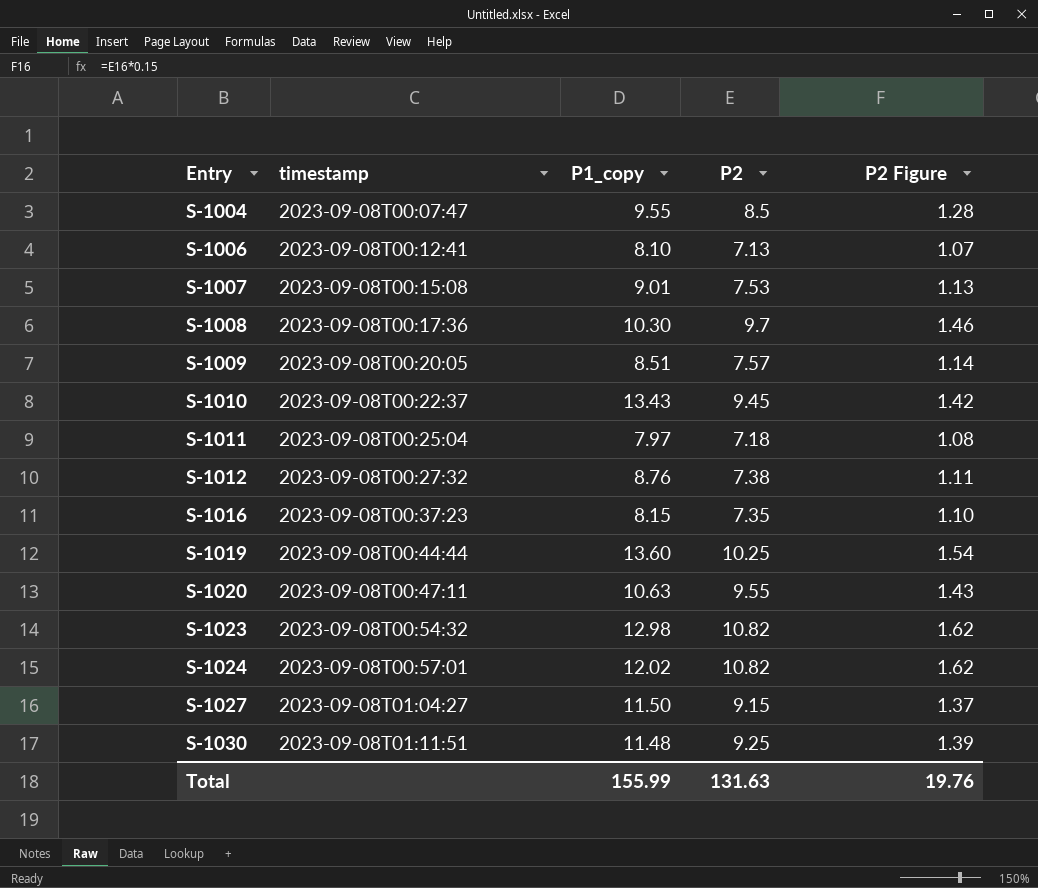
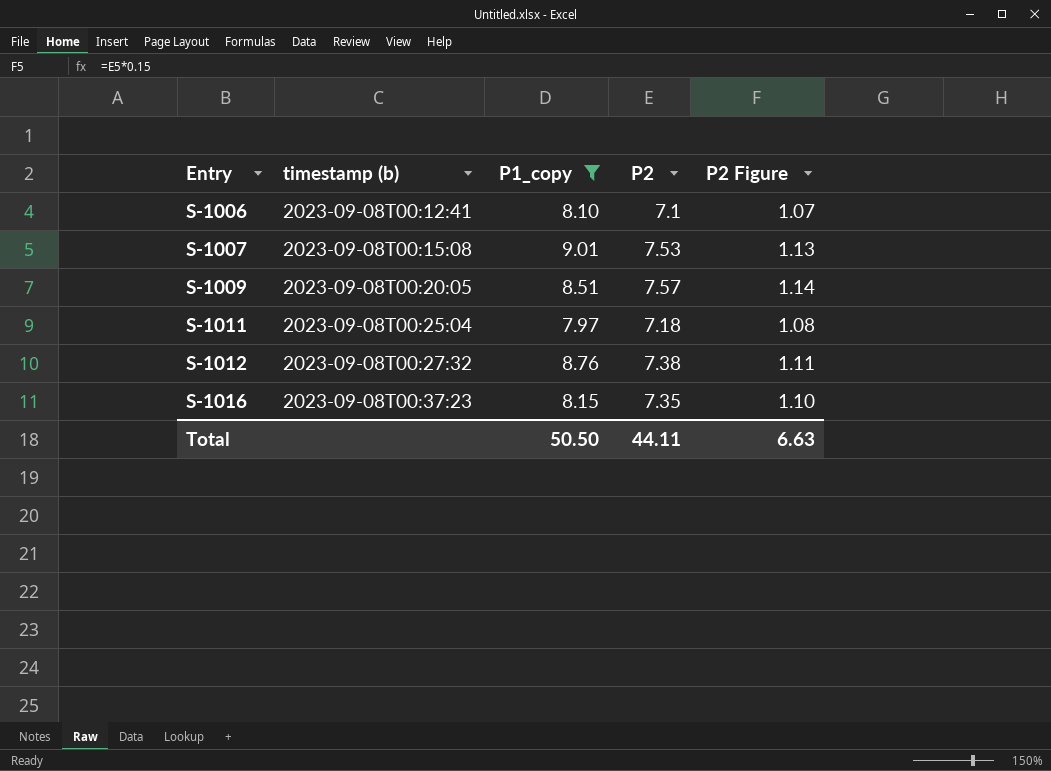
filter: none -> P1_copy <= 9.01
column name: timestamp -> timestamp (b)
S-1006 | P2: 7.13 -> 7.1
Total | P1_copy: 155.99 -> 50.50
Total | P2: 131.63 -> 44.11
Total | P2 Figure: 19.76 -> 6.63

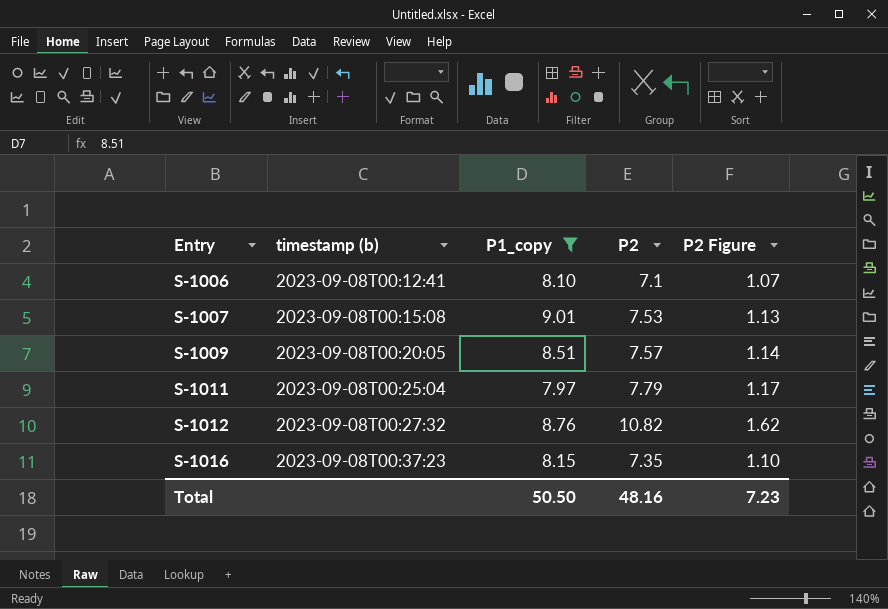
S-1011 | P2: 7.18 -> 7.79
S-1011 | P2 Figure: 1.08 -> 1.17
S-1012 | P2: 7.38 -> 10.82
S-1012 | P2 Figure: 1.11 -> 1.62
Total | P2: 44.11 -> 48.16
Total | P2 Figure: 6.63 -> 7.23

